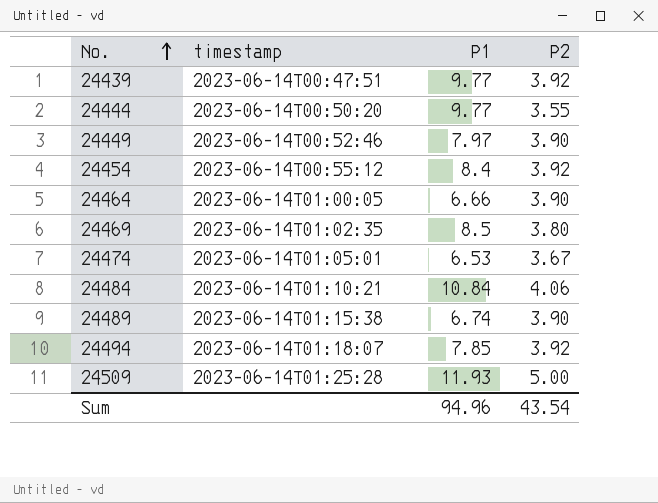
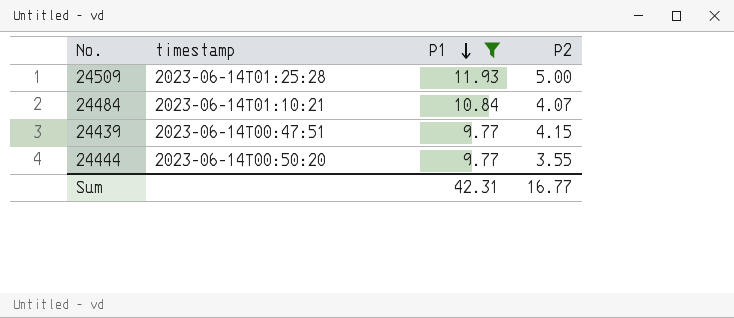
filter: none -> P1 >= 9.77
row order: No. ascending -> P1 descending
24484 | P2: 4.06 -> 4.07
24439 | P2: 3.92 -> 4.15
Sum | P1: 94.96 -> 42.31
Sum | P2: 43.54 -> 16.77

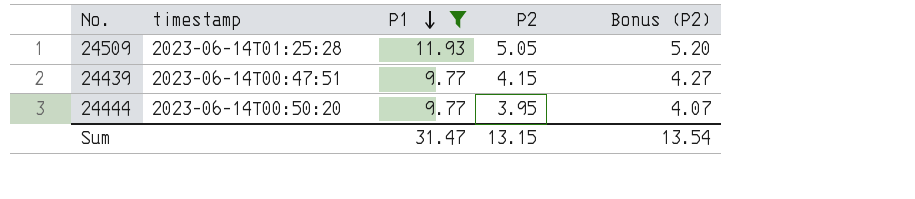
column Bonus (P2) | formula: none -> [P2] * 1.03
row 24484: 2023-06-14T01:10:21 | 10.84 | 4.07 -> none
24509 | P2: 5.00 -> 5.05
24444 | P2: 3.55 -> 3.95
Sum | P1: 42.31 -> 31.47
Sum | P2: 16.77 -> 13.15

